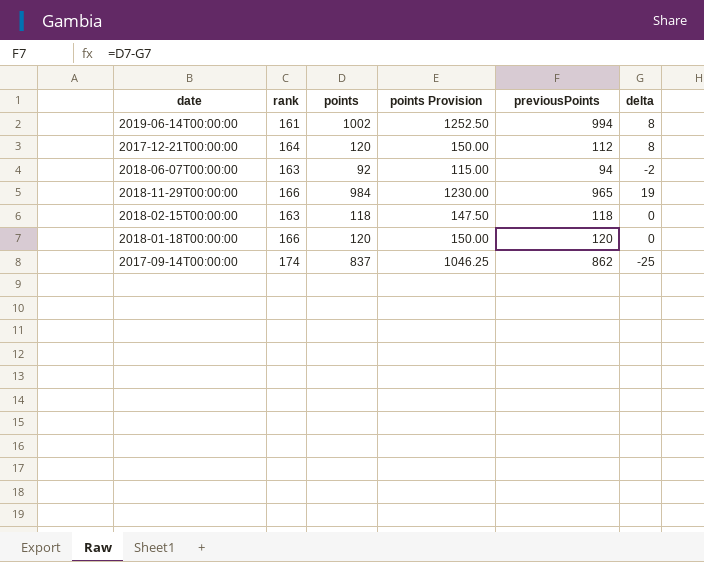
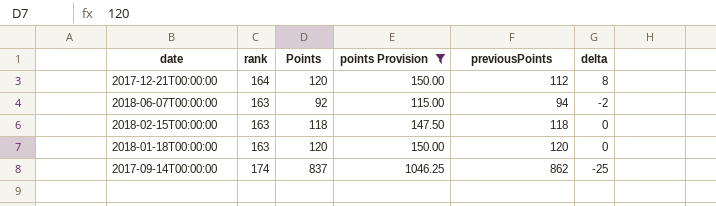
filter: none -> points Provision <= 1046.25
column name: points -> Points
2018-01-18T00:00:00 | rank: 166 -> 163

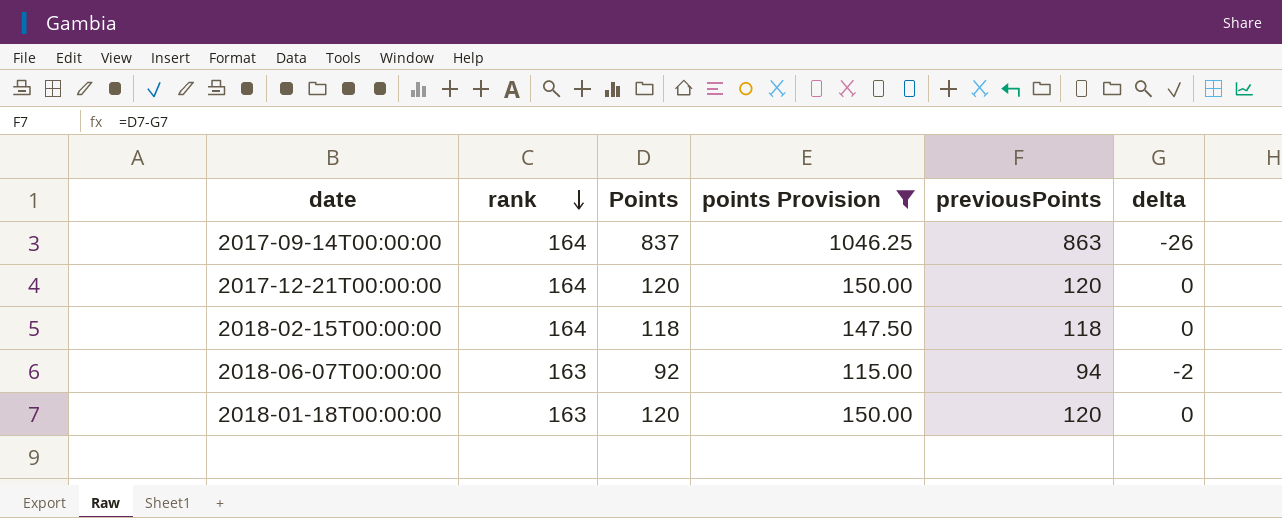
row order: none -> rank descending
2017-09-14T00:00:00 | rank: 174 -> 164
2017-09-14T00:00:00 | previousPoints: 862 -> 863
2017-09-14T00:00:00 | delta: -25 -> -26
2017-12-21T00:00:00 | previousPoints: 112 -> 120
2017-12-21T00:00:00 | delta: 8 -> 0
2018-02-15T00:00:00 | rank: 163 -> 164

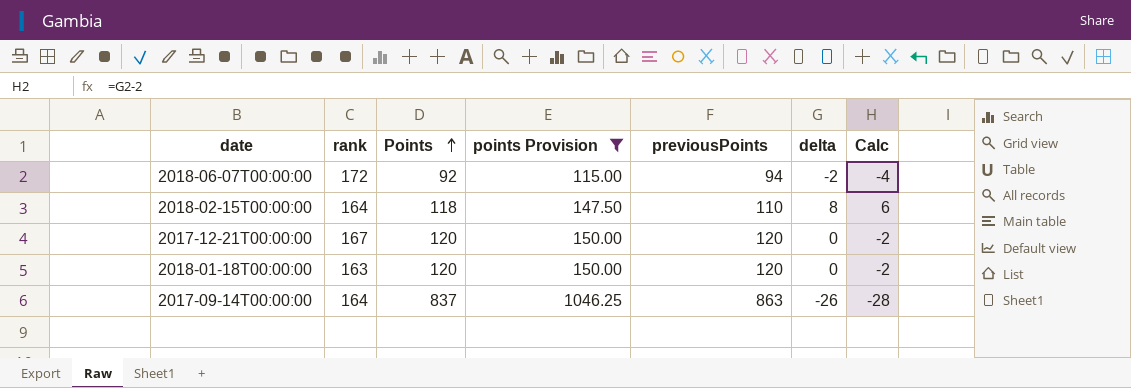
row order: rank descending -> Points ascending
column Calc | formula: none -> [delta] - 2
2018-06-07T00:00:00 | rank: 163 -> 172
2018-02-15T00:00:00 | previousPoints: 118 -> 110
2018-02-15T00:00:00 | delta: 0 -> 8
2017-12-21T00:00:00 | rank: 164 -> 167

